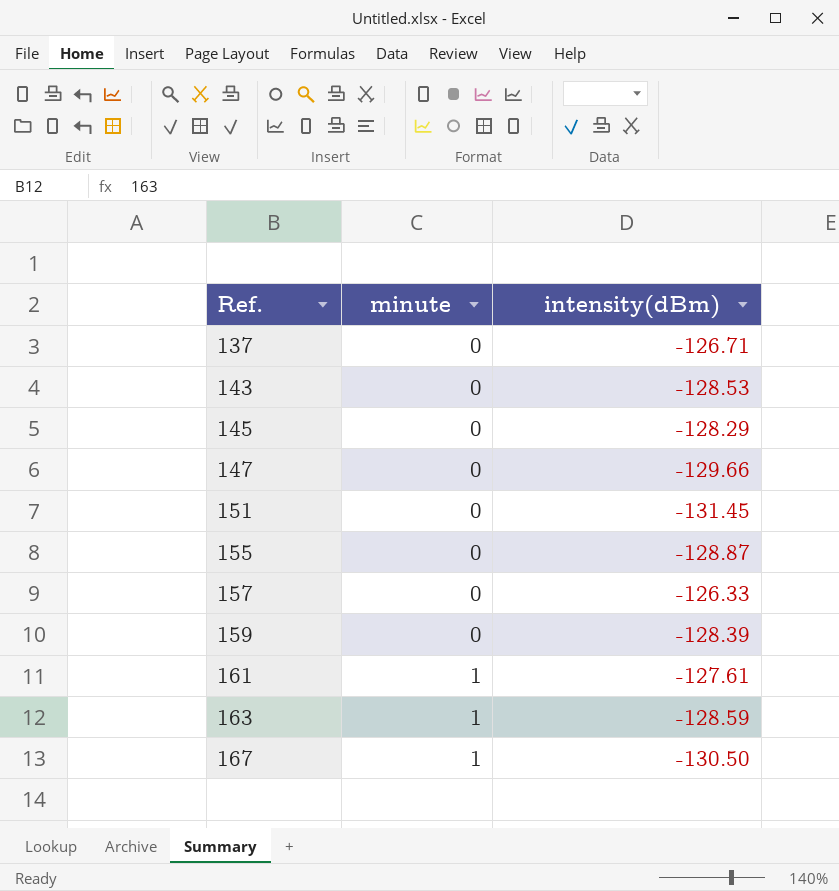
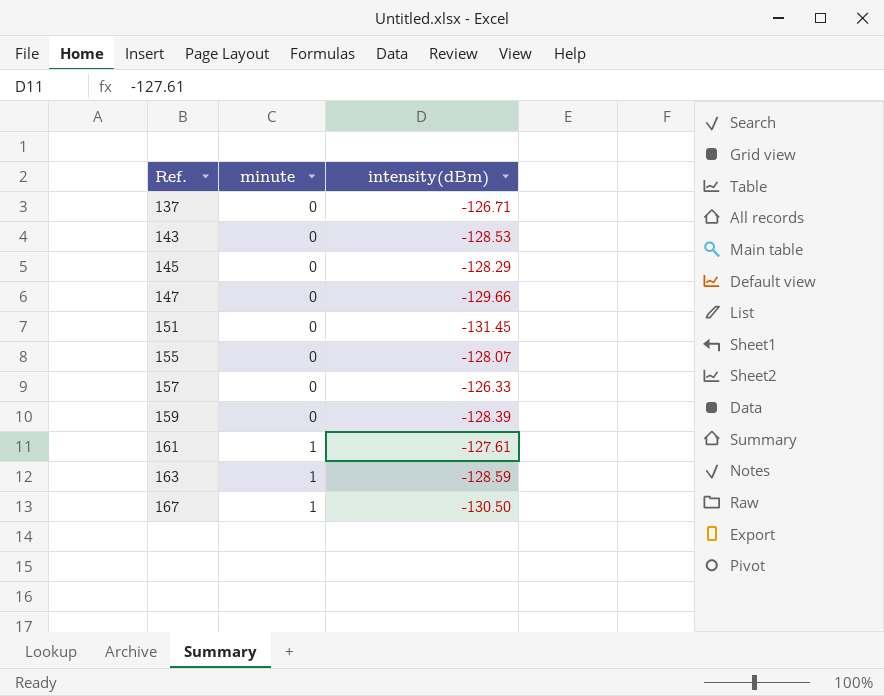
155 | intensity(dBm): -128.87 -> -128.07

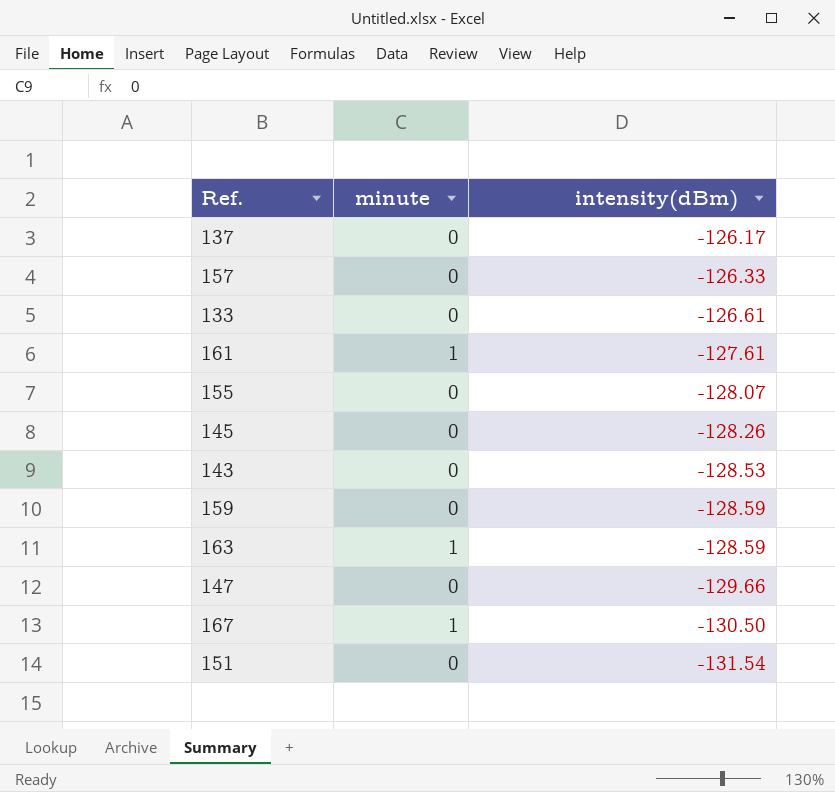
row order: Ref. ascending -> intensity(dBm) descending
137 | intensity(dBm): -126.71 -> -126.17
row 133: none -> 0 | -126.61
145 | intensity(dBm): -128.29 -> -128.26
159 | intensity(dBm): -128.39 -> -128.59
151 | intensity(dBm): -131.45 -> -131.54

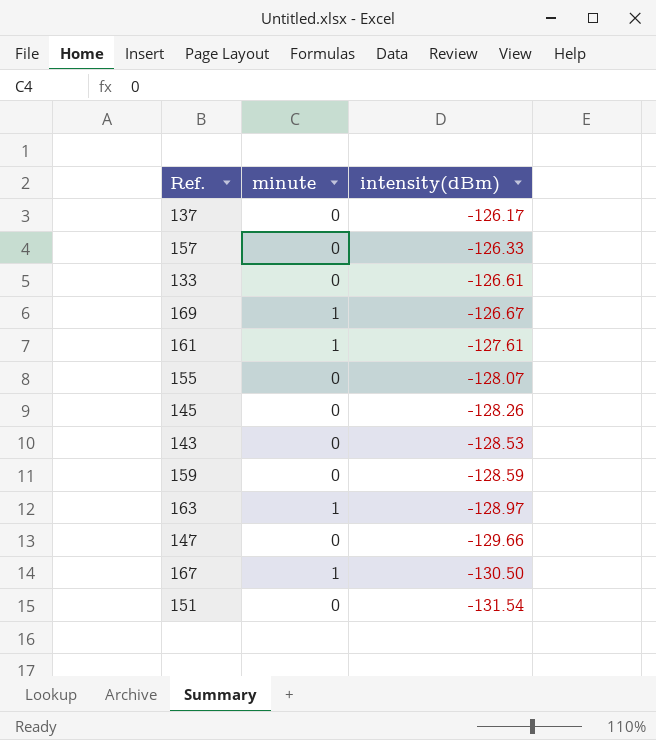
row 169: none -> 1 | -126.67
163 | intensity(dBm): -128.59 -> -128.97

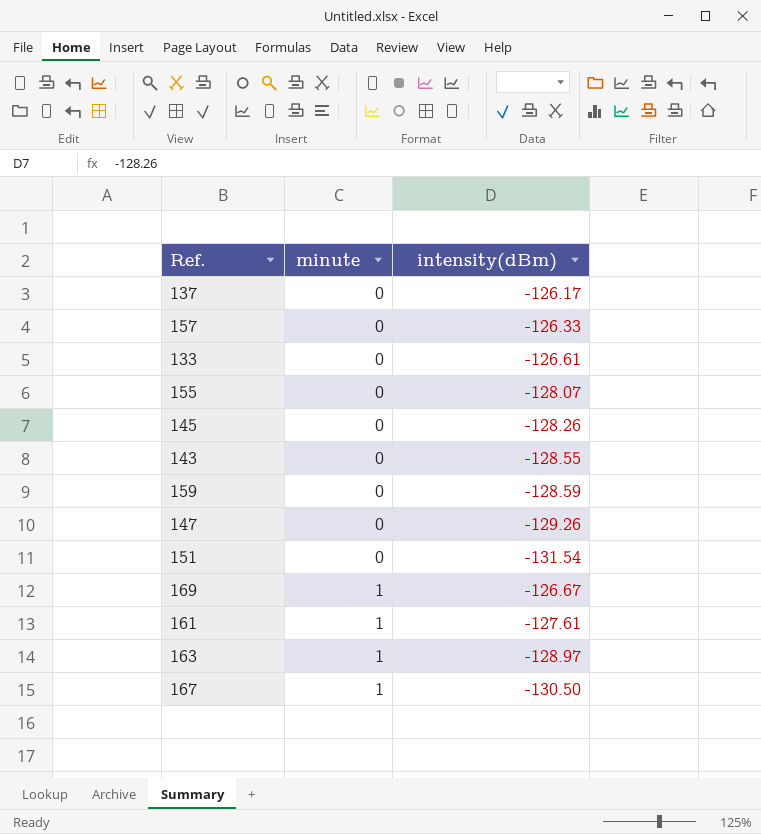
row order: intensity(dBm) descending -> minute ascending
143 | intensity(dBm): -128.53 -> -128.55
147 | intensity(dBm): -129.66 -> -129.26

